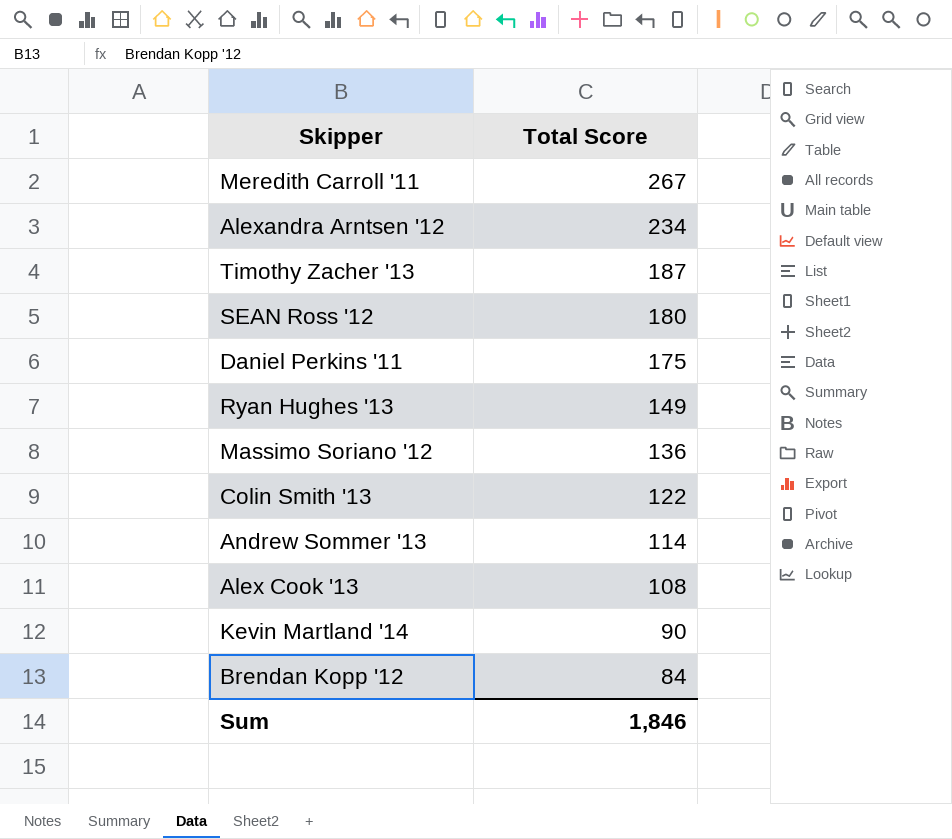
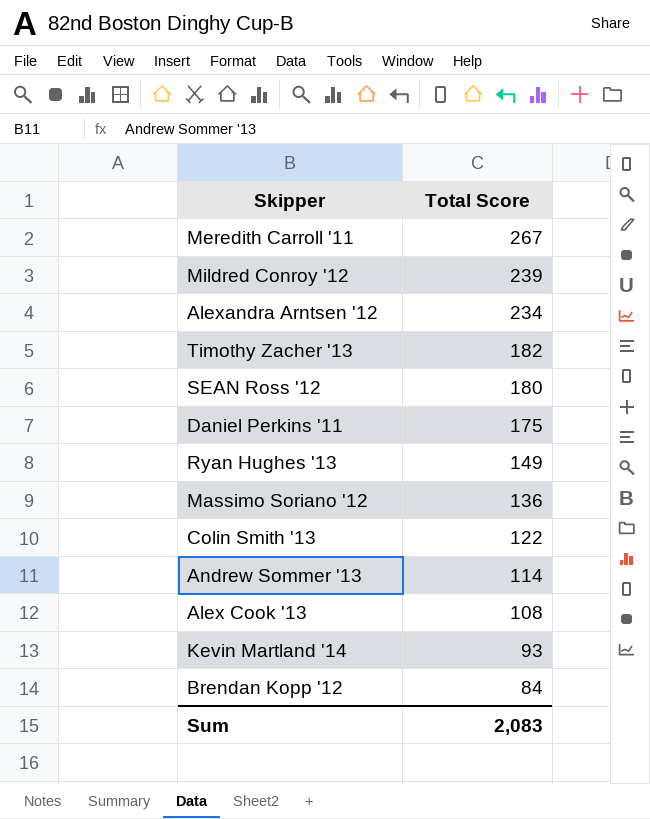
row Mildred Conroy '12: none -> 239
Timothy Zacher '13 | Total Score: 187 -> 182
Kevin Martland '14 | Total Score: 90 -> 93
Sum | Total Score: 1,846 -> 2,083

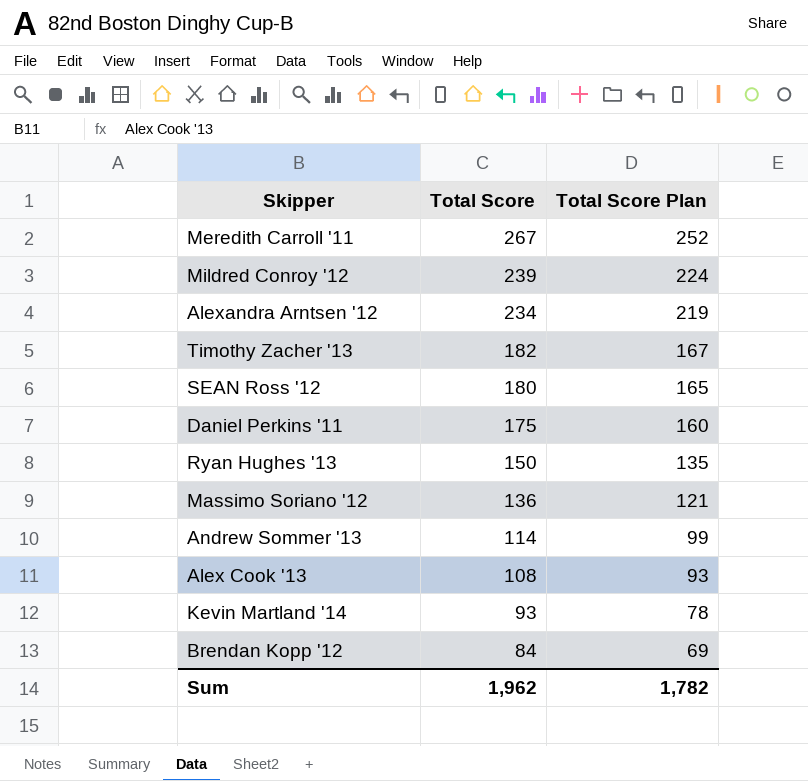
column Total Score Plan | formula: none -> [Total Score] - 15
row Colin Smith '13: 122 -> none
Ryan Hughes '13 | Total Score: 149 -> 150
Sum | Total Score: 2,083 -> 1,962

